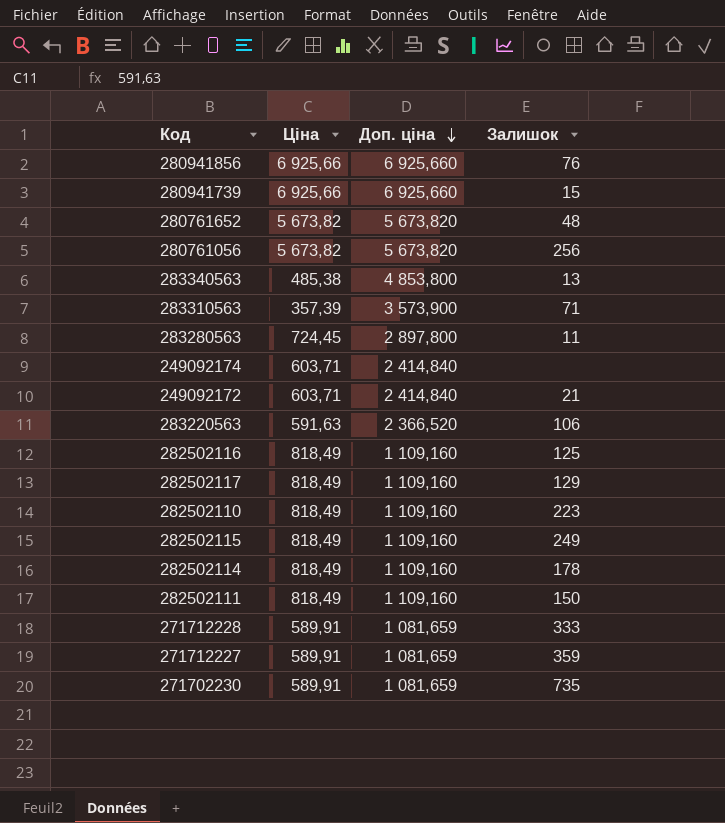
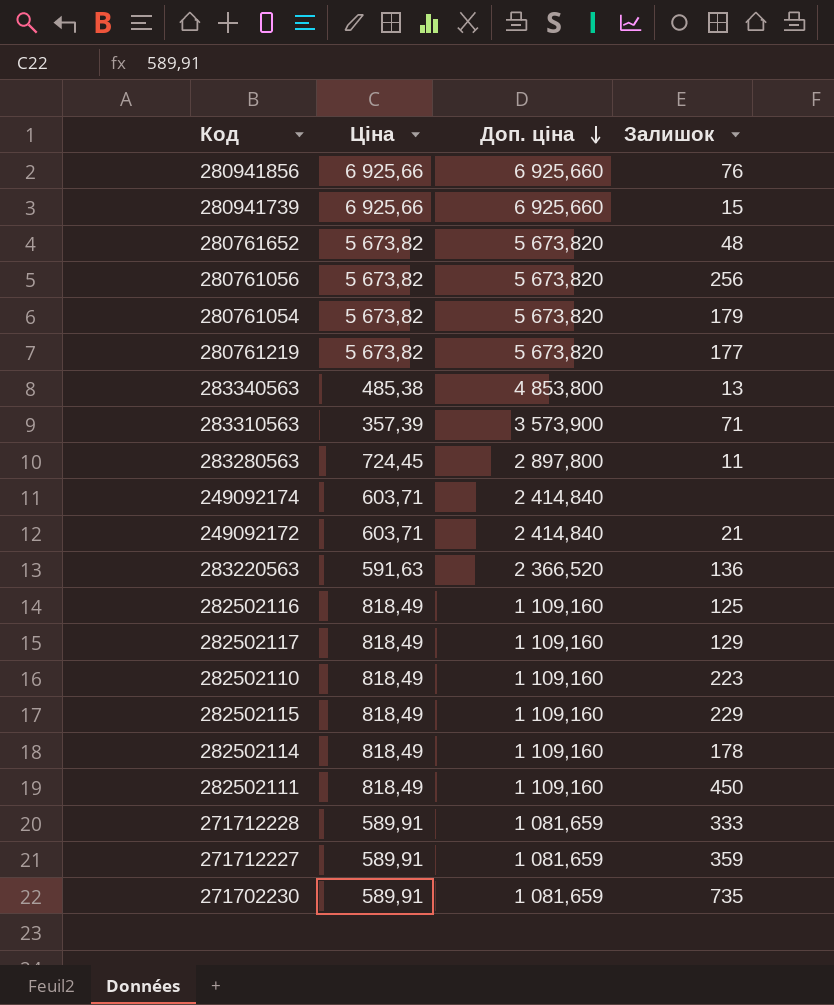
row 280761054: none -> 5 673,82 | 5 673,820 | 179
row 280761219: none -> 5 673,82 | 5 673,820 | 177
283220563 | Залишок: 106 -> 136
282502115 | Залишок: 249 -> 229
282502111 | Залишок: 150 -> 450

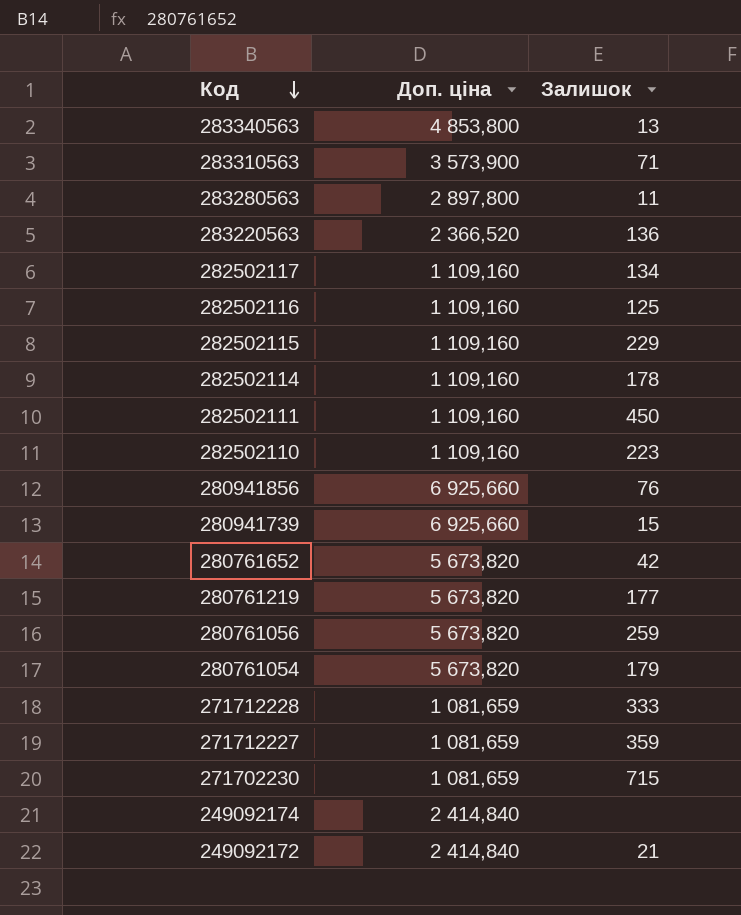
row order: Доп. ціна descending -> Код descending
column Ціна | position: 2 -> none
282502117 | Залишок: 129 -> 134
280761652 | Залишок: 48 -> 42
280761056 | Залишок: 256 -> 259
271702230 | Залишок: 735 -> 715

